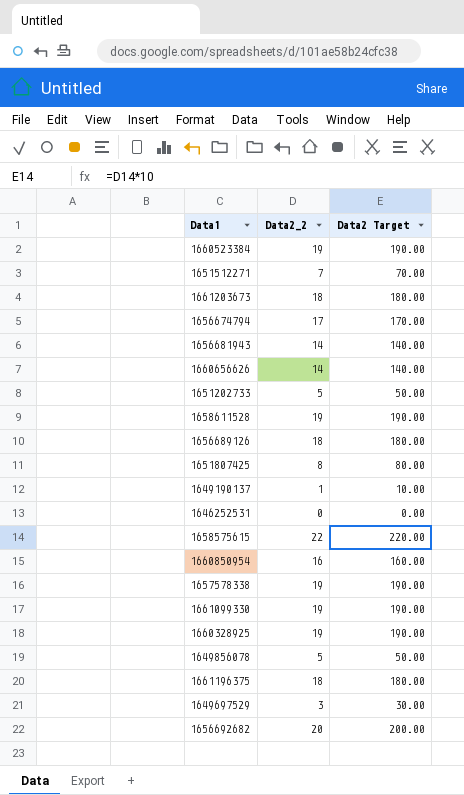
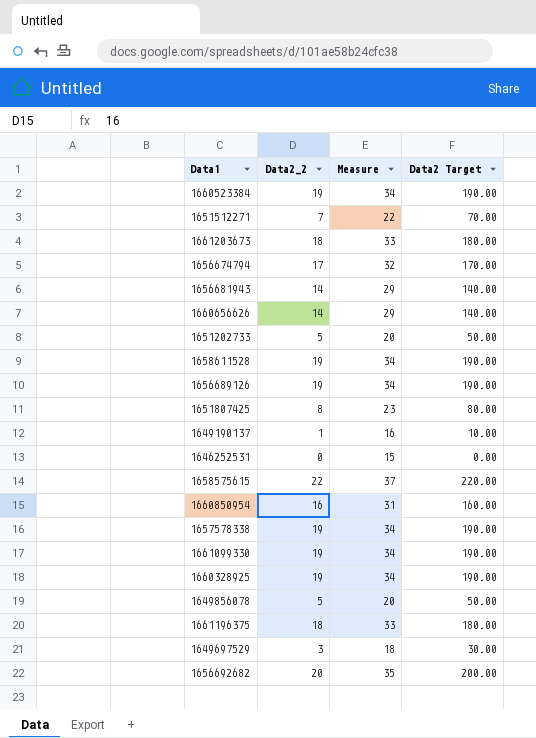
column Measure | formula: none -> [Data2_2] + 15
1656689126 | Data2_2: 18 -> 19
1656689126 | Data2 Target: 180.00 -> 190.00

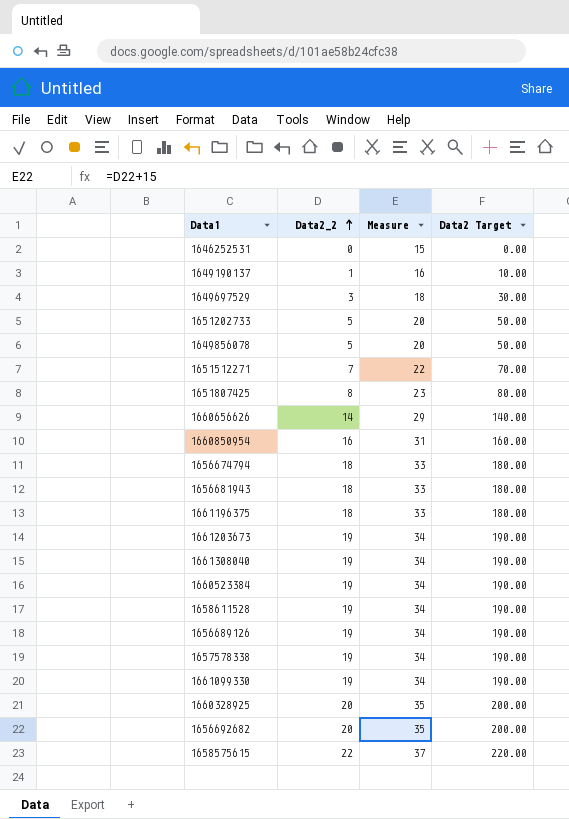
row order: none -> Data2_2 ascending
1656674794 | Data2_2: 17 -> 18
1656674794 | Measure: 32 -> 33
1656674794 | Data2 Target: 170.00 -> 180.00
1656681943 | Data2_2: 14 -> 18
1656681943 | Measure: 29 -> 33
1656681943 | Data2 Target: 140.00 -> 180.00
1661203673 | Data2_2: 18 -> 19
1661203673 | Measure: 33 -> 34
1661203673 | Data2 Target: 180.00 -> 190.00
row 1661308040: none -> 19 | 34 | 190.00
1660328925 | Data2_2: 19 -> 20
1660328925 | Measure: 34 -> 35
1660328925 | Data2 Target: 190.00 -> 200.00

